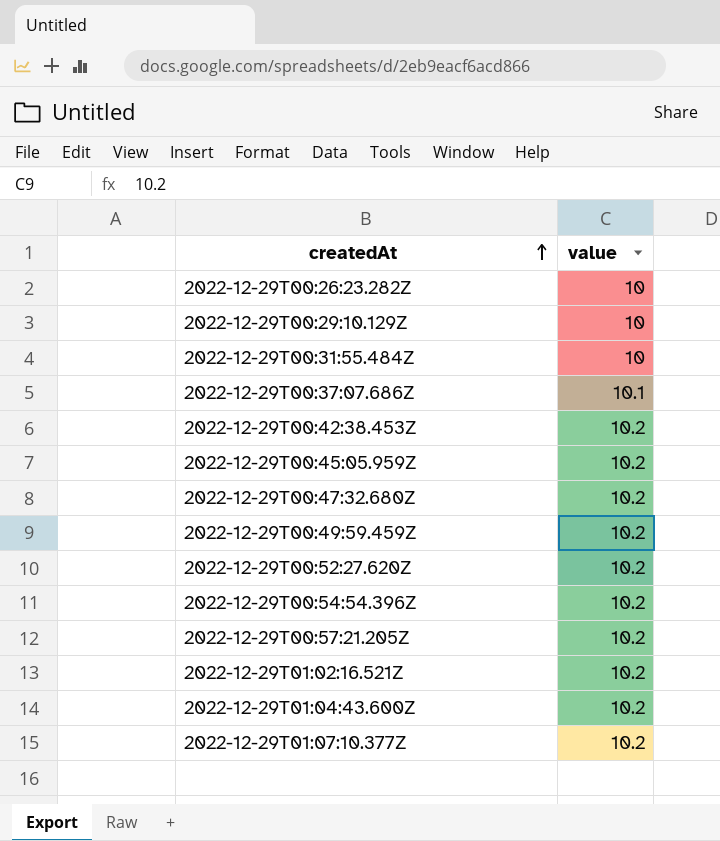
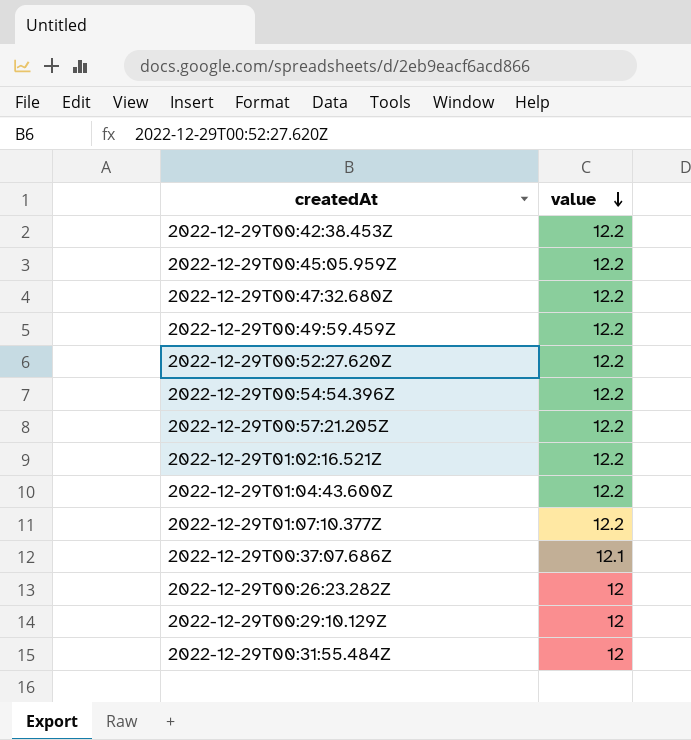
row order: createdAt ascending -> value descending
2022-12-29T00:42:38.453Z | value: 10.2 -> 12.2
2022-12-29T00:45:05.959Z | value: 10.2 -> 12.2
2022-12-29T00:47:32.680Z | value: 10.2 -> 12.2
2022-12-29T00:49:59.459Z | value: 10.2 -> 12.2
2022-12-29T00:52:27.620Z | value: 10.2 -> 12.2
2022-12-29T00:54:54.396Z | value: 10.2 -> 12.2
2022-12-29T00:57:21.205Z | value: 10.2 -> 12.2
2022-12-29T01:02:16.521Z | value: 10.2 -> 12.2
2022-12-29T01:04:43.600Z | value: 10.2 -> 12.2
2022-12-29T01:07:10.377Z | value: 10.2 -> 12.2
2022-12-29T00:37:07.686Z | value: 10.1 -> 12.1
2022-12-29T00:26:23.282Z | value: 10 -> 12
2022-12-29T00:29:10.129Z | value: 10 -> 12
2022-12-29T00:31:55.484Z | value: 10 -> 12

